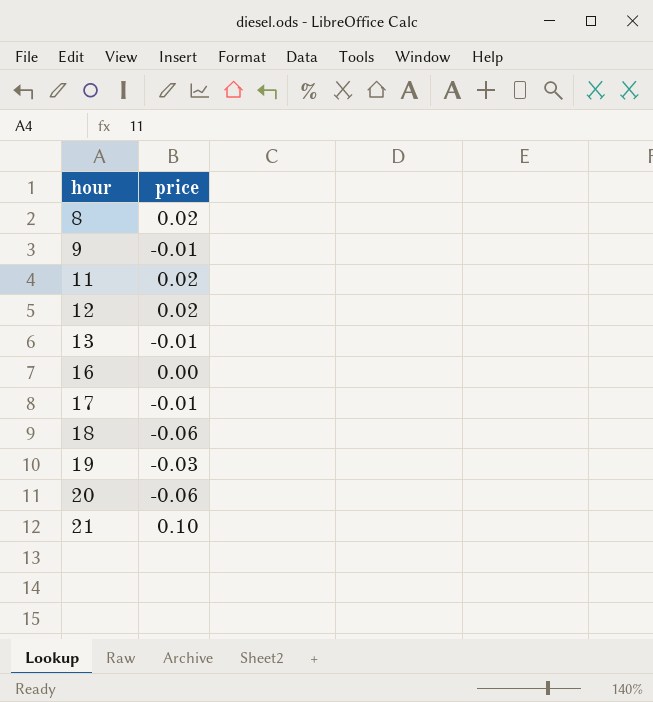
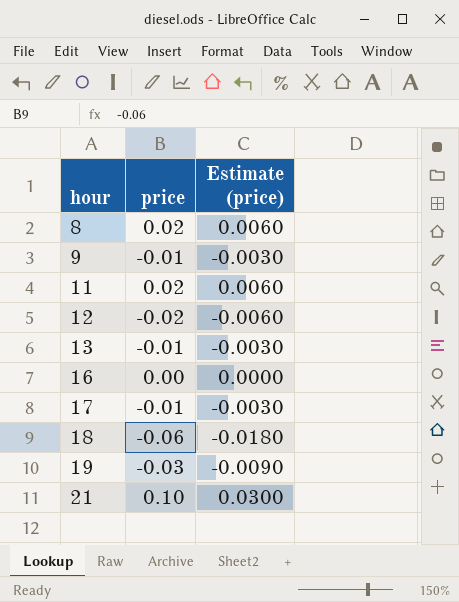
column Estimate (price) | formula: none -> [price] * 0.3
row 20: -0.06 -> none
12 | price: 0.02 -> -0.02

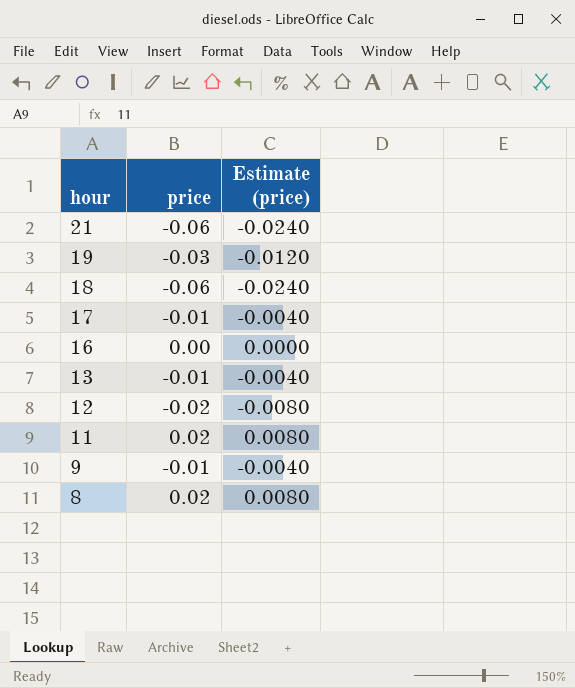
row order: hour ascending -> hour descending
column Estimate (price) | formula: [price] * 0.3 -> [price] * 0.4
21 | price: 0.10 -> -0.06

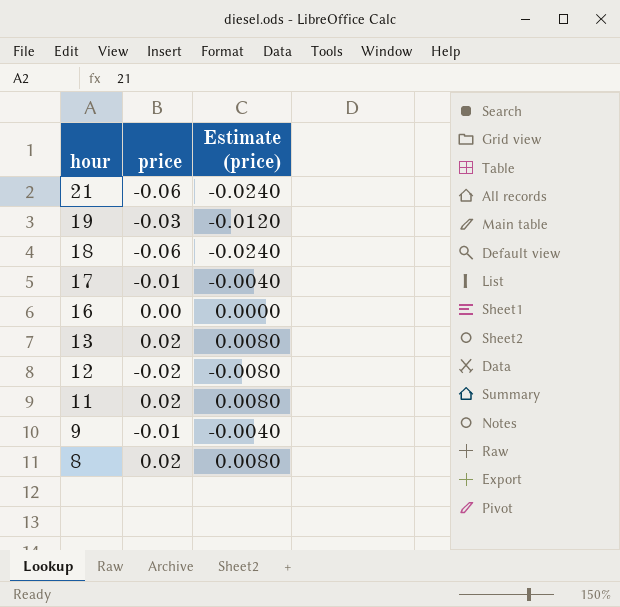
13 | price: -0.01 -> 0.02
13 | Estimate (price): -0.0040 -> 0.0080

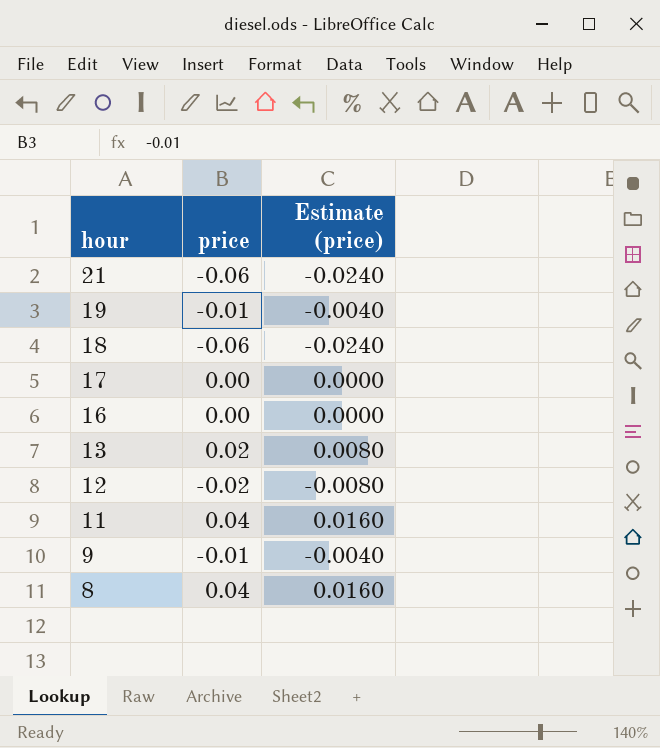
19 | price: -0.03 -> -0.01
19 | Estimate (price): -0.0120 -> -0.0040
17 | price: -0.01 -> 0.00
17 | Estimate (price): -0.0040 -> 0.0000
11 | price: 0.02 -> 0.04
11 | Estimate (price): 0.0080 -> 0.0160
8 | price: 0.02 -> 0.04
8 | Estimate (price): 0.0080 -> 0.0160

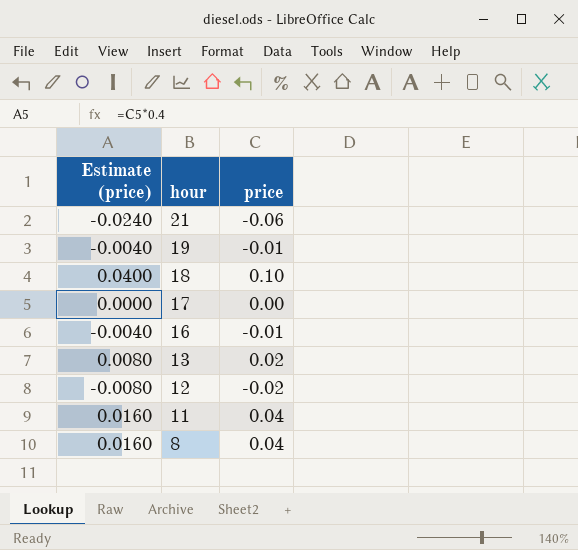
column Estimate (price) | position: 3 -> 1
row 9: -0.01 | -0.0040 -> none
18 | Estimate (price): -0.0240 -> 0.0400
18 | price: -0.06 -> 0.10
16 | Estimate (price): 0.0000 -> -0.0040
16 | price: 0.00 -> -0.01

